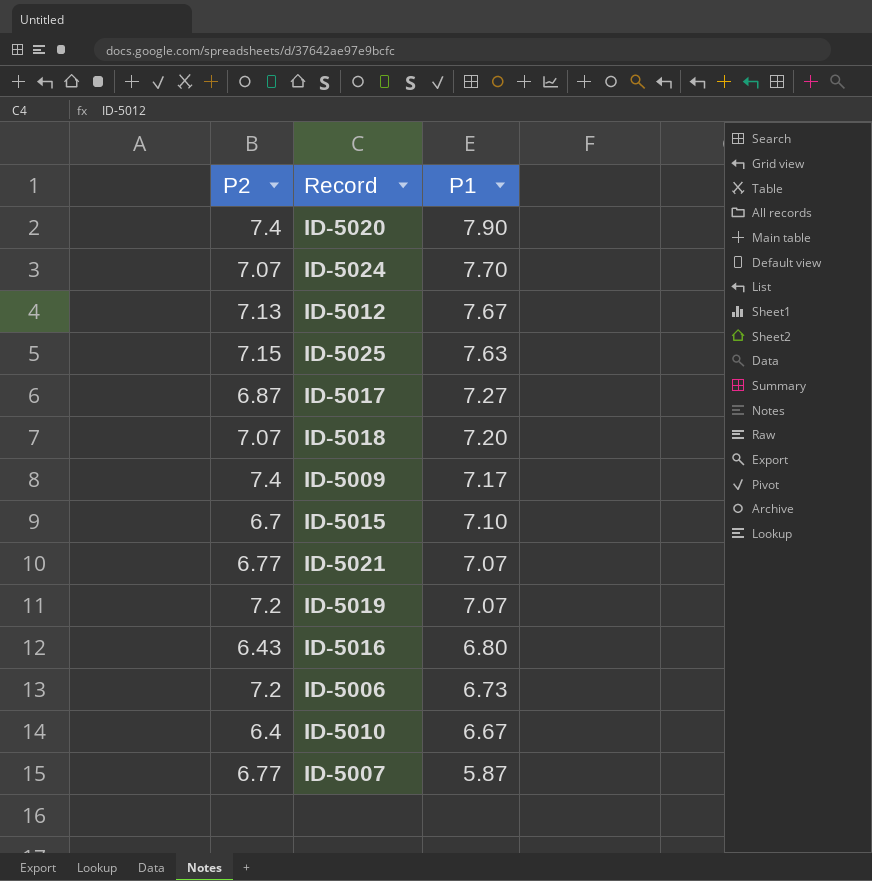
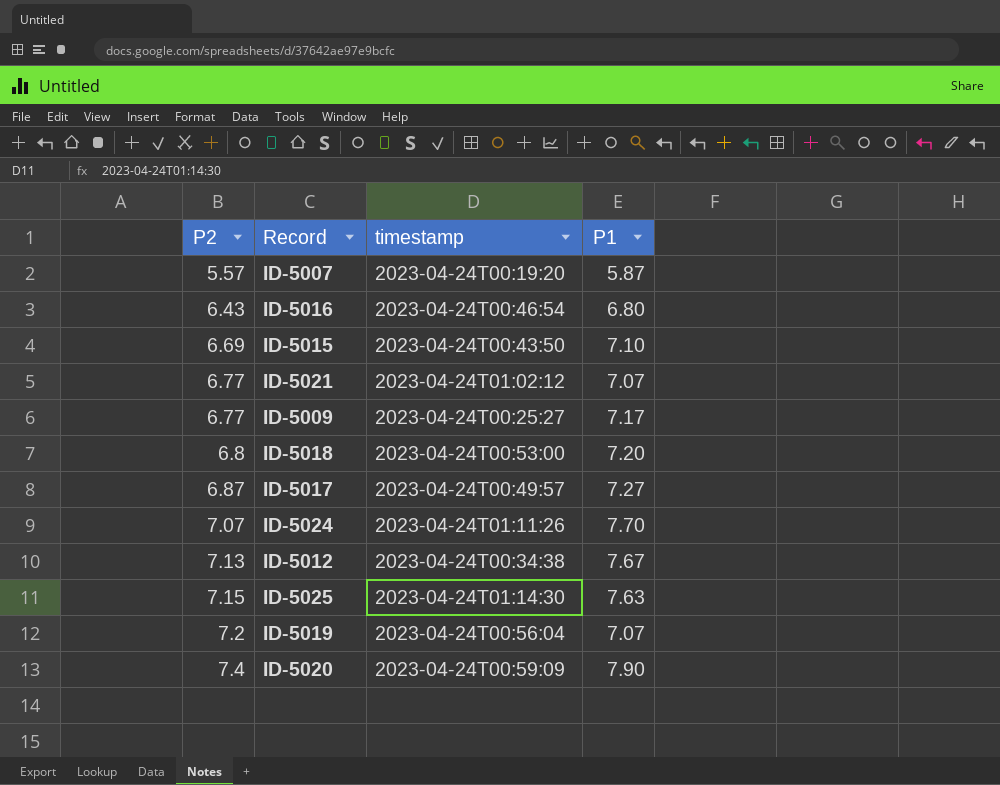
row order: P1 descending -> P2 ascending
column timestamp | position: none -> 3
row ID-5006: 7.2 | 6.73 -> none
row ID-5010: 6.4 | 6.67 -> none
ID-5007 | P2: 6.77 -> 5.57
ID-5015 | P2: 6.7 -> 6.69
ID-5009 | P2: 7.4 -> 6.77
ID-5018 | P2: 7.07 -> 6.8

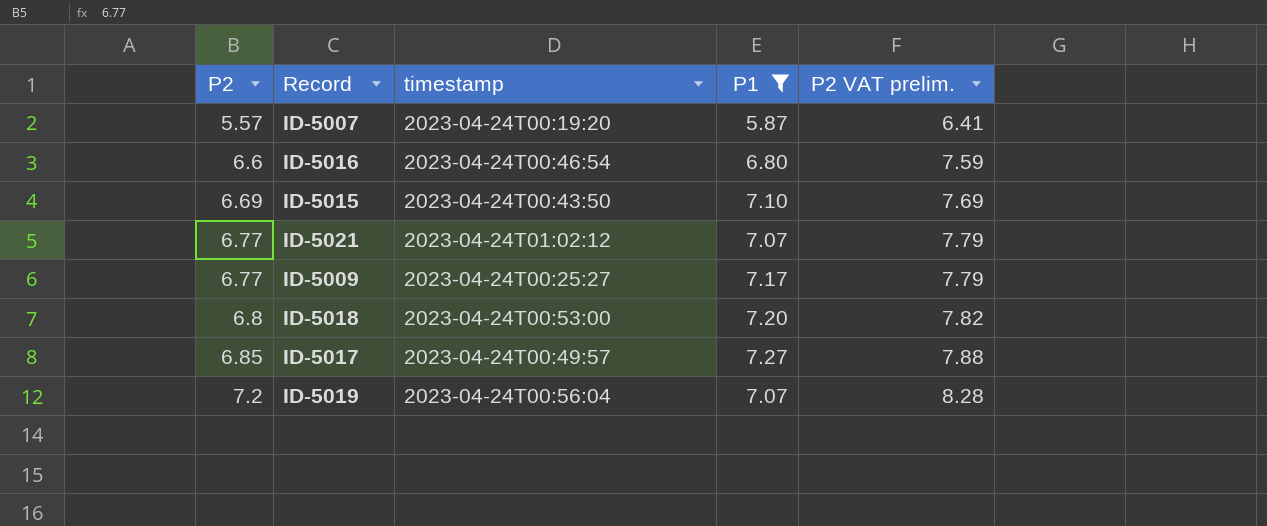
filter: none -> P1 <= 7.27
column P2 VAT prelim. | formula: none -> [P2] * 1.15
ID-5016 | P2: 6.43 -> 6.6
ID-5017 | P2: 6.87 -> 6.85

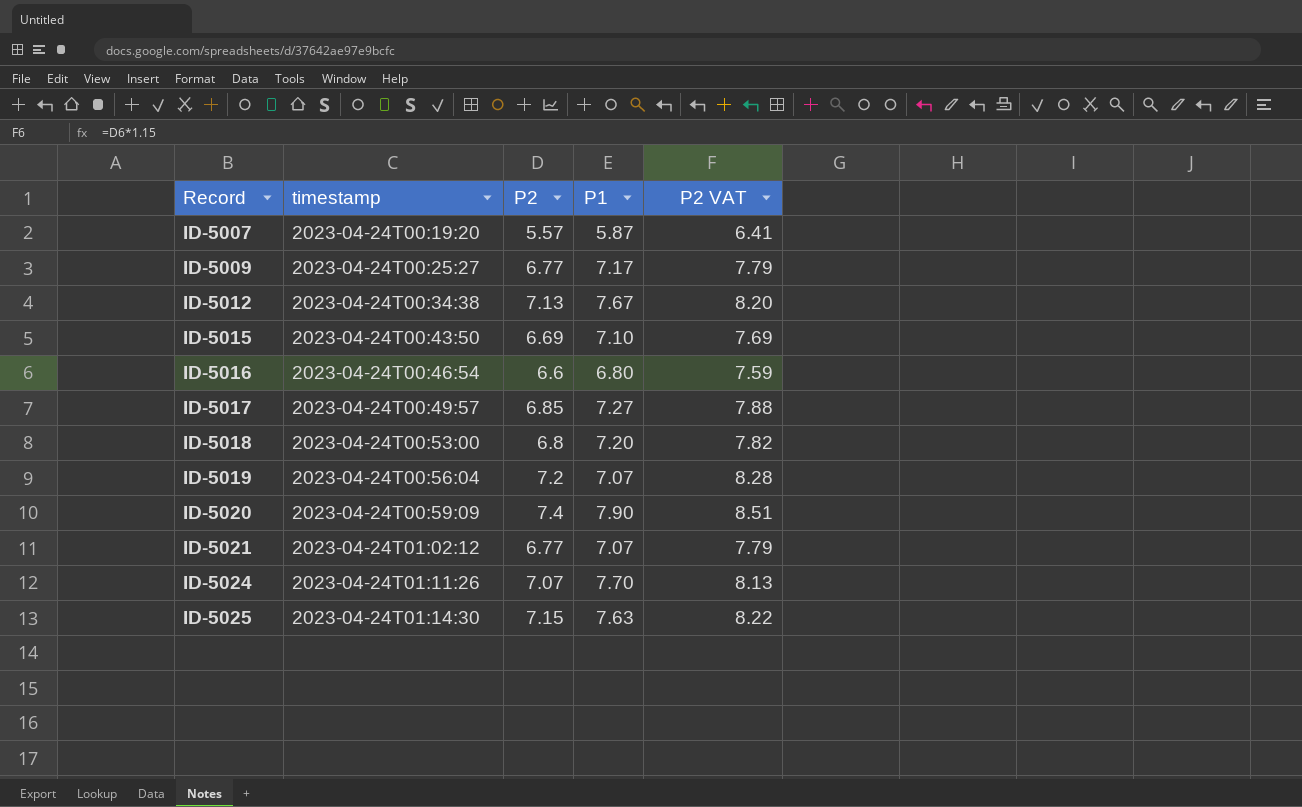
filter: P1 <= 7.27 -> none
row order: P2 ascending -> Record ascending
column P2 | position: 1 -> 3
column name: P2 VAT prelim. -> P2 VAT

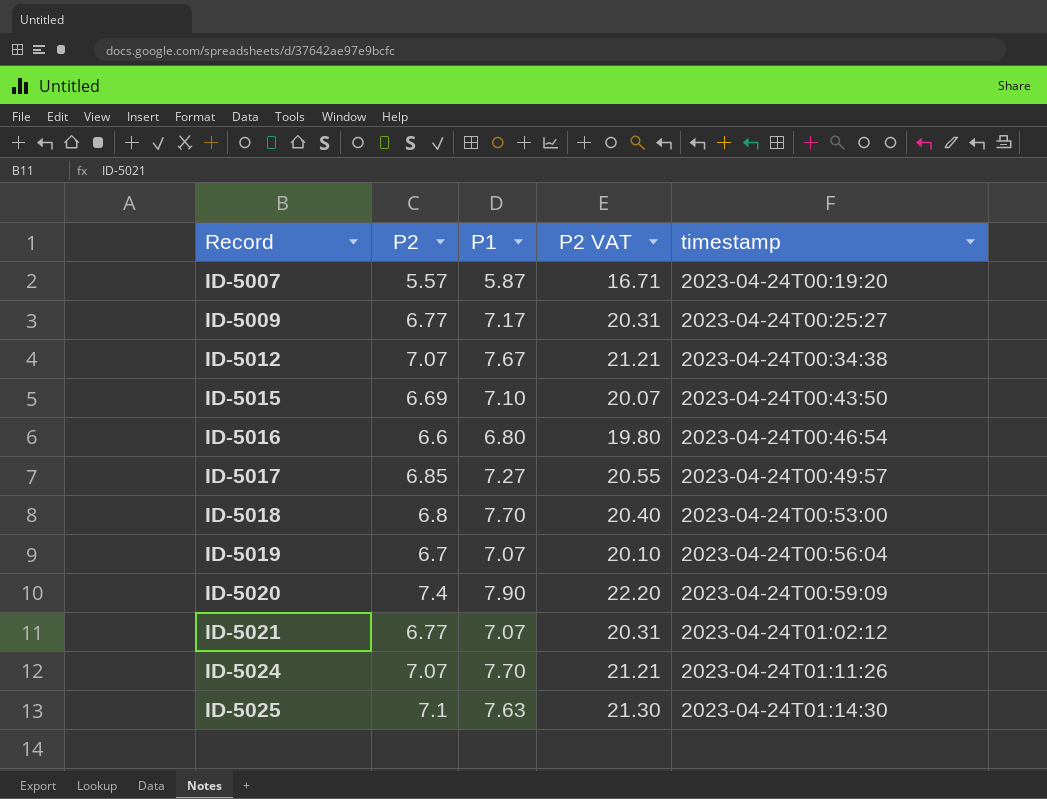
column P2 VAT | formula: [P2] * 1.15 -> [P2] * 3
column timestamp | position: 2 -> 5
ID-5012 | P2: 7.13 -> 7.07
ID-5018 | P1: 7.20 -> 7.70
ID-5019 | P2: 7.2 -> 6.7
ID-5025 | P2: 7.15 -> 7.1

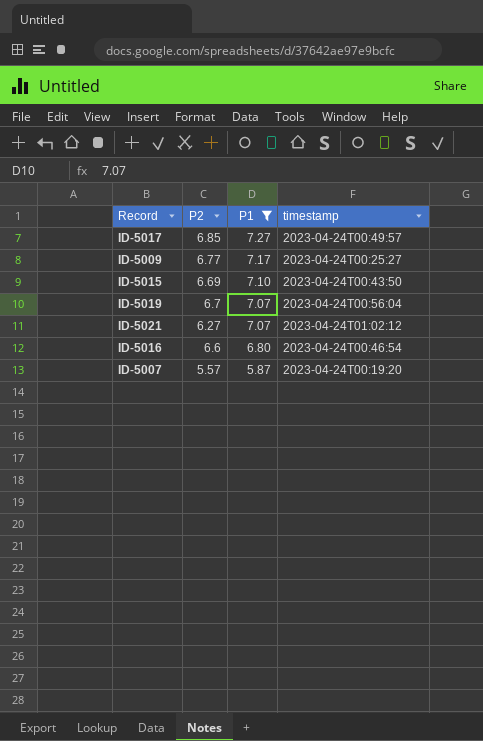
filter: none -> P1 <= 7.27
row order: Record ascending -> P1 descending
column P2 VAT | formula: [P2] * 3 -> none
ID-5021 | P2: 6.77 -> 6.27

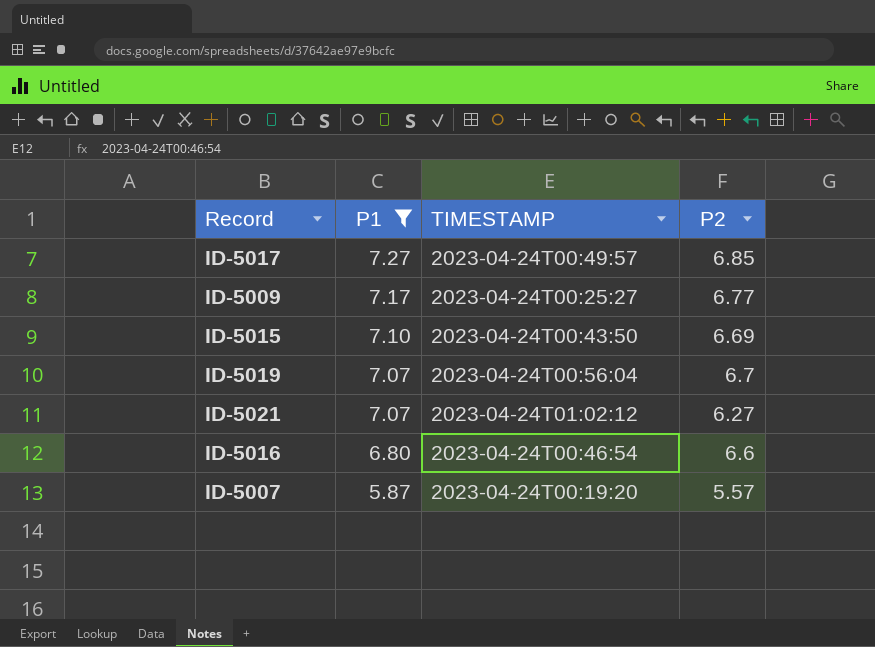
column name: timestamp -> TIMESTAMP
column P2 | position: 2 -> 4

